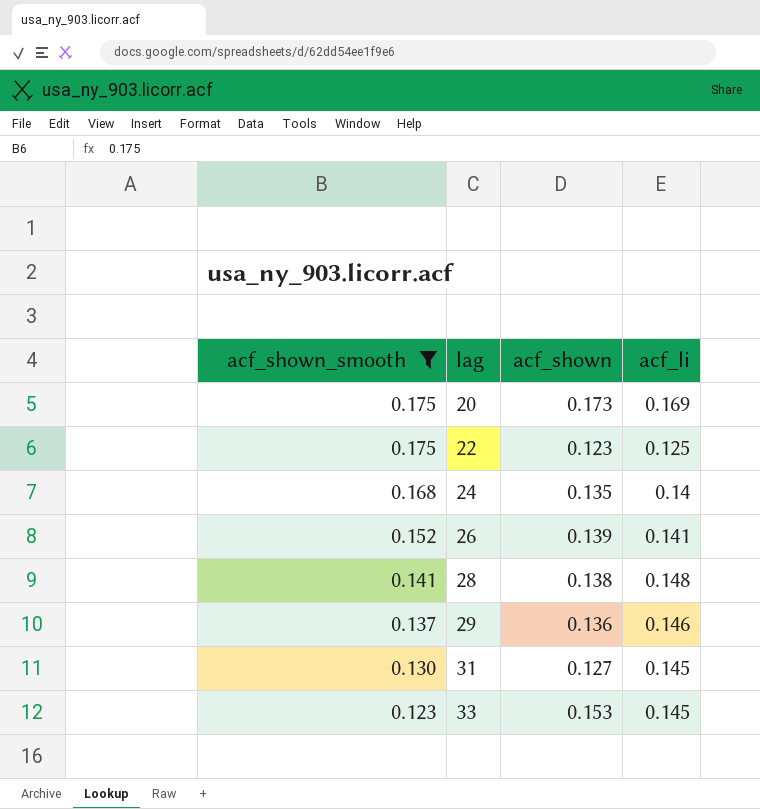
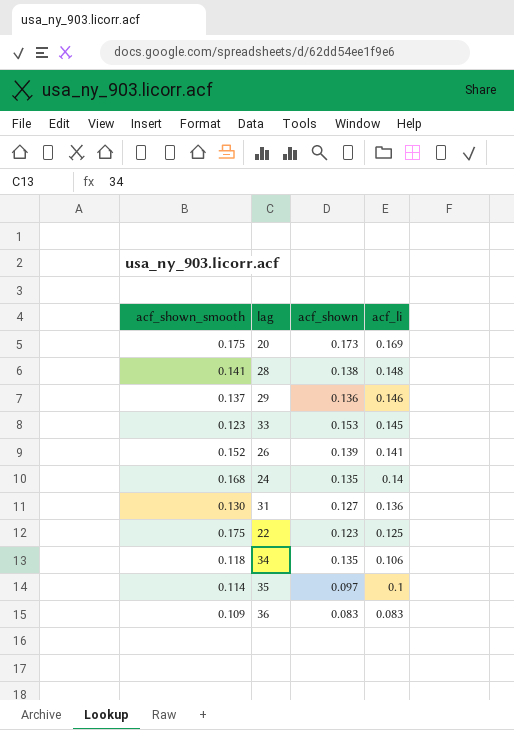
filter: acf_shown_smooth >= 0.123 -> none
row order: acf_shown_smooth descending -> acf_li descending
31 | acf_li: 0.145 -> 0.136

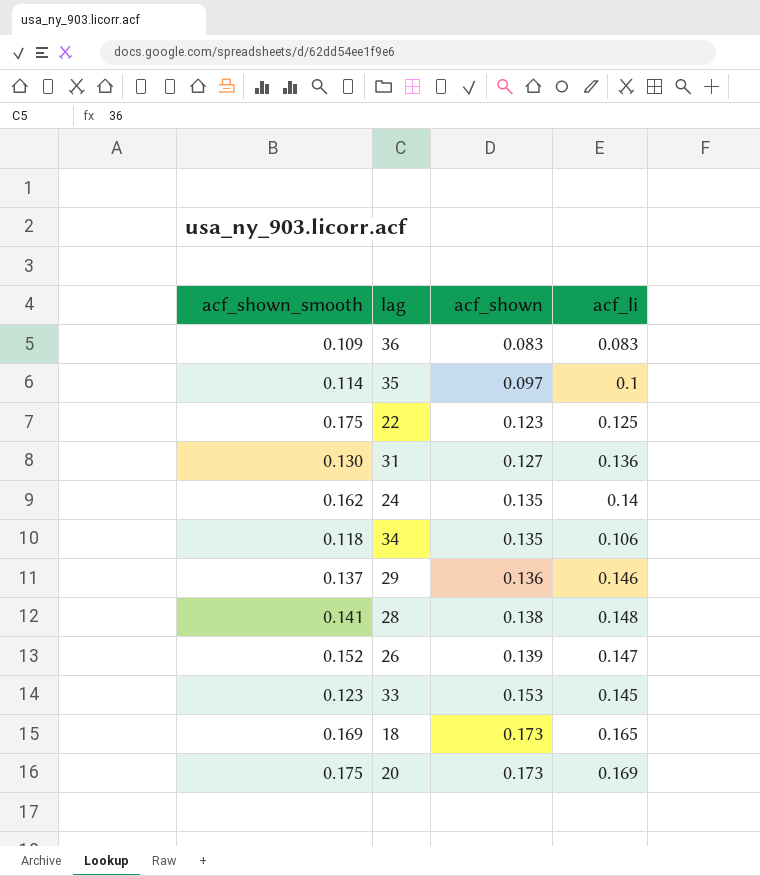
row order: acf_li descending -> acf_shown ascending
24 | acf_shown_smooth: 0.168 -> 0.162
26 | acf_li: 0.141 -> 0.147
row 18: none -> 0.169 | 0.173 | 0.165

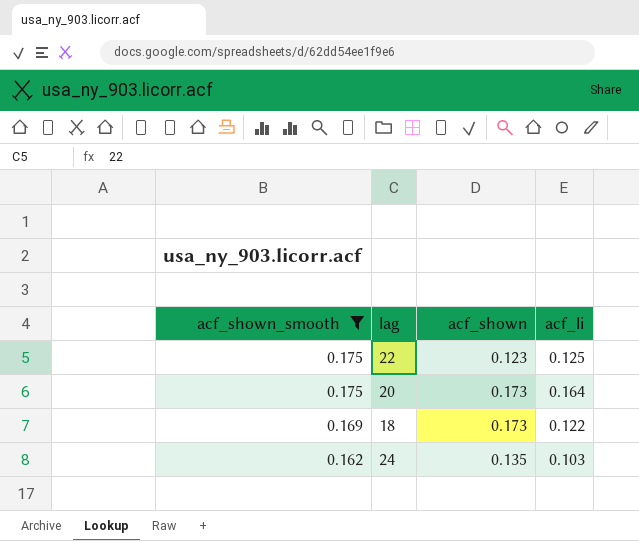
filter: none -> acf_shown_smooth >= 0.162
row order: acf_shown ascending -> acf_shown_smooth descending
20 | acf_li: 0.169 -> 0.164
18 | acf_li: 0.165 -> 0.122
24 | acf_li: 0.14 -> 0.103

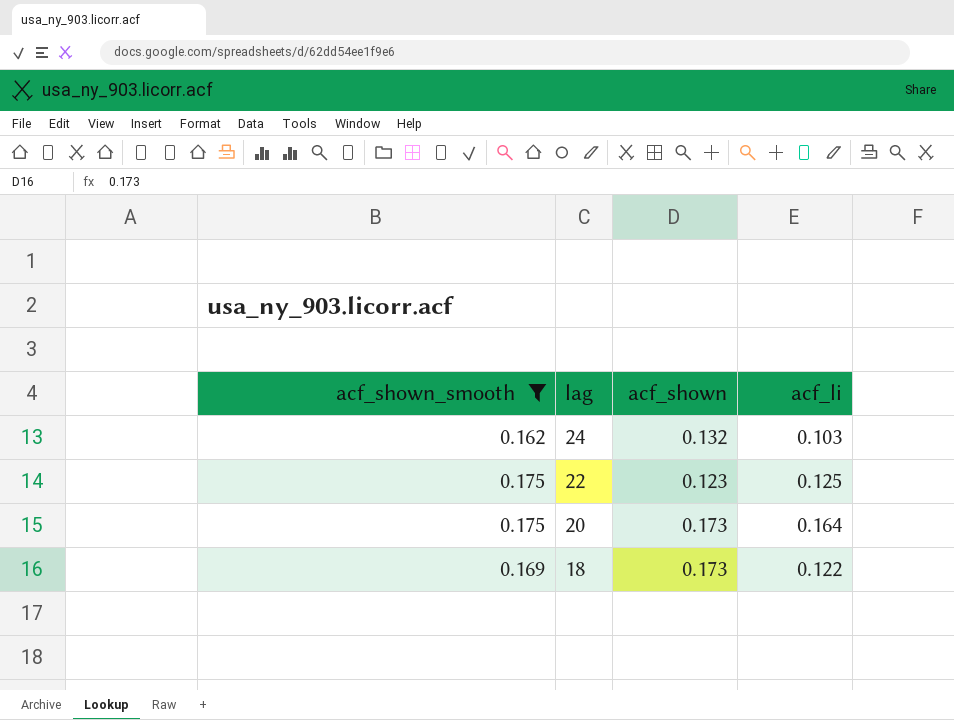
row order: acf_shown_smooth descending -> lag descending
24 | acf_shown: 0.135 -> 0.132

